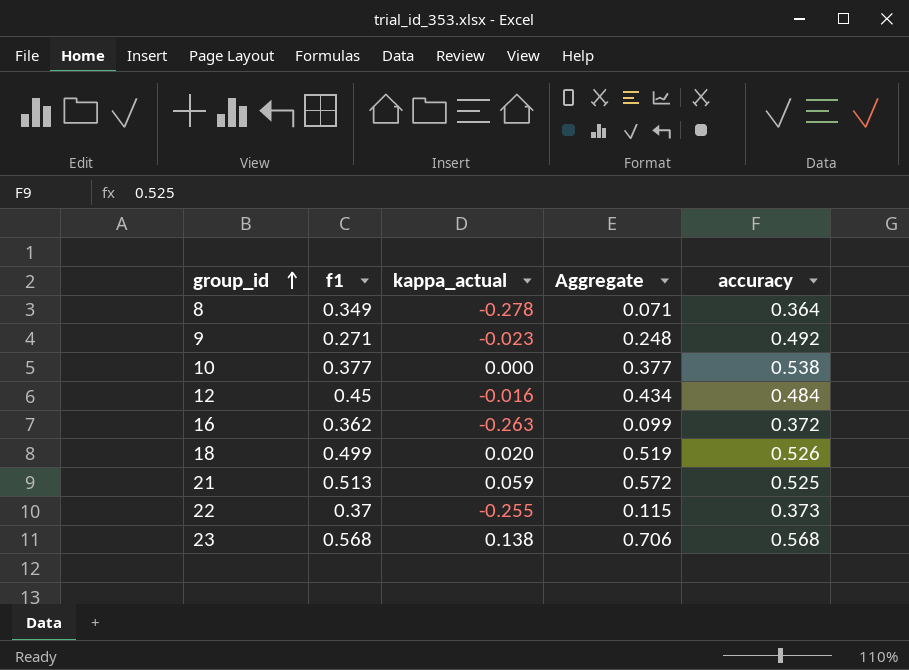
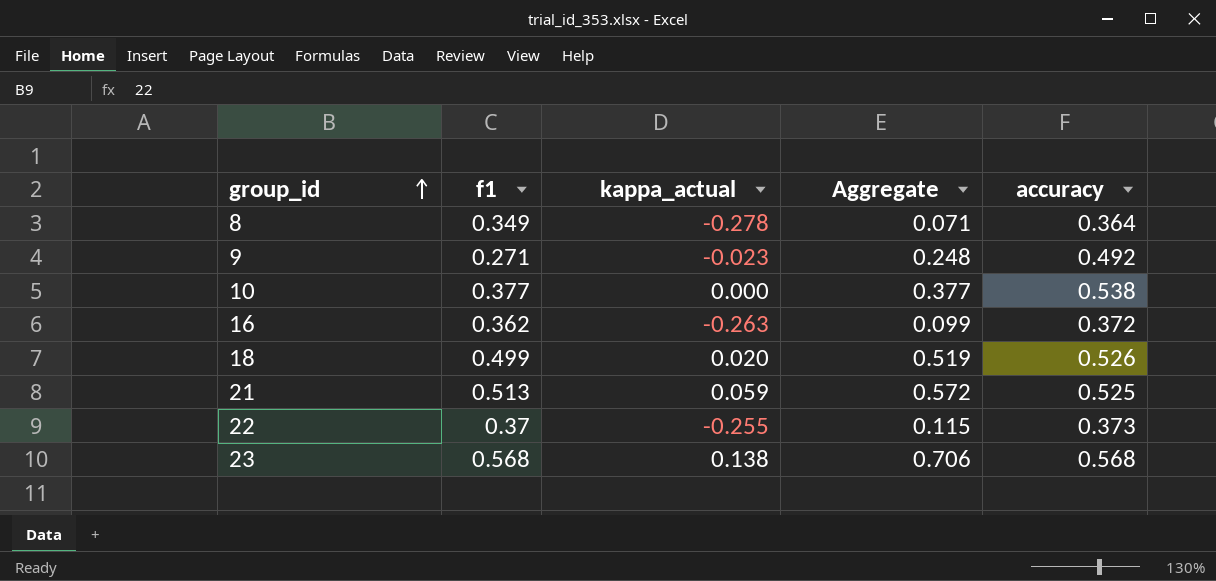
row 12: 0.45 | -0.016 | 0.434 | 0.484 -> none

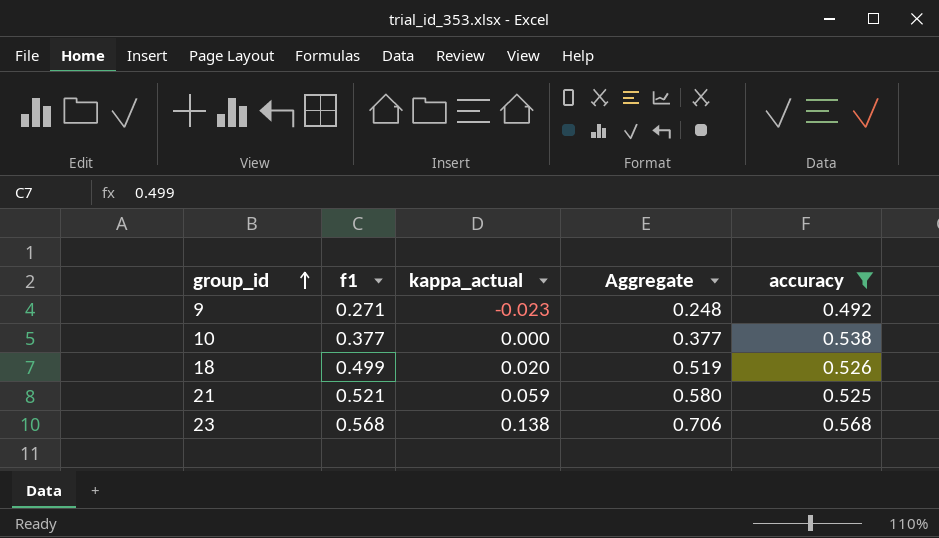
filter: none -> accuracy >= 0.492
21 | f1: 0.513 -> 0.521
21 | Aggregate: 0.572 -> 0.580

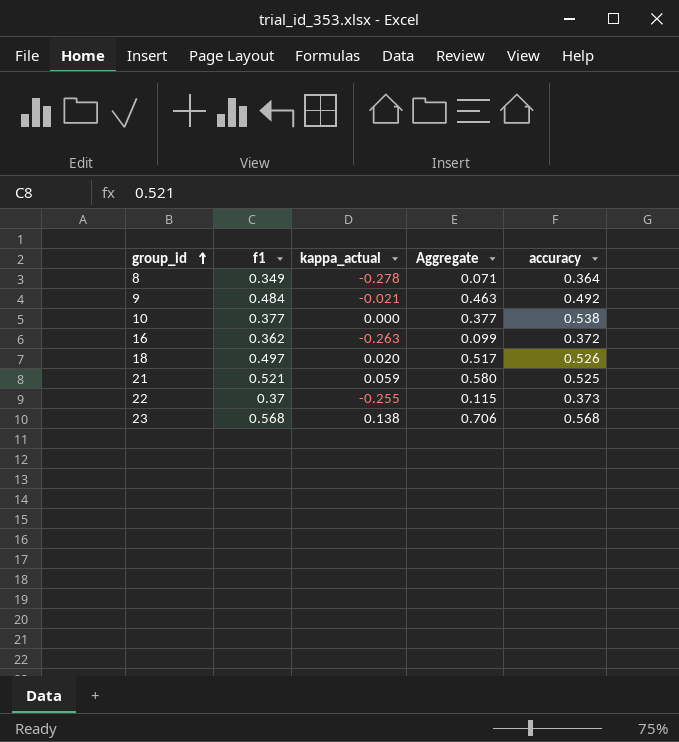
filter: accuracy >= 0.492 -> none
9 | f1: 0.271 -> 0.484
9 | kappa_actual: -0.023 -> -0.021
9 | Aggregate: 0.248 -> 0.463
18 | f1: 0.499 -> 0.497
18 | Aggregate: 0.519 -> 0.517

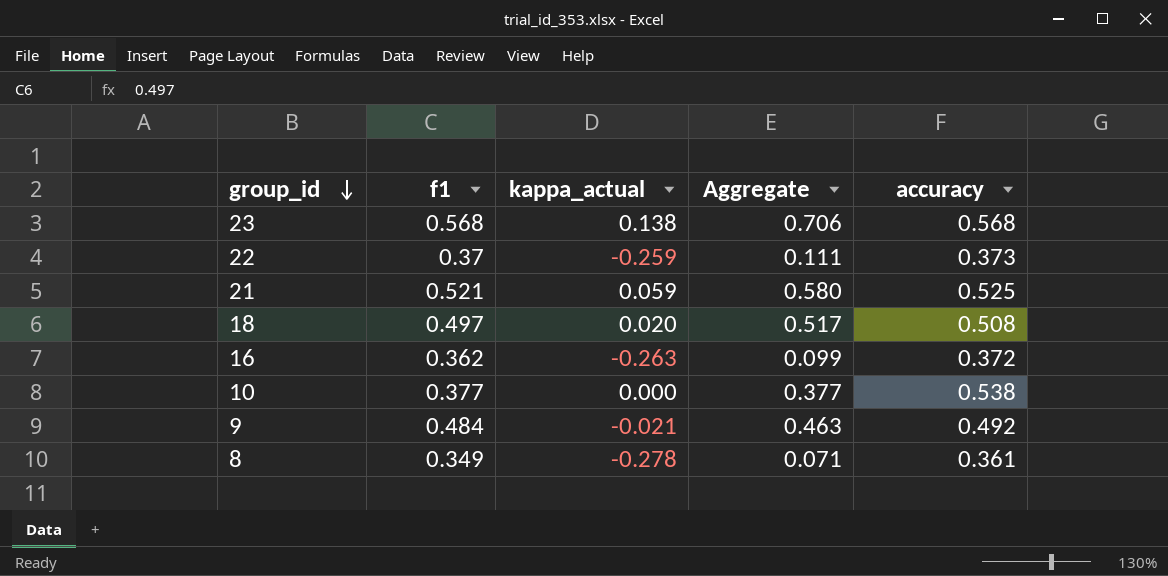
row order: group_id ascending -> group_id descending
22 | kappa_actual: -0.255 -> -0.259
22 | Aggregate: 0.115 -> 0.111
18 | accuracy: 0.526 -> 0.508
8 | accuracy: 0.364 -> 0.361

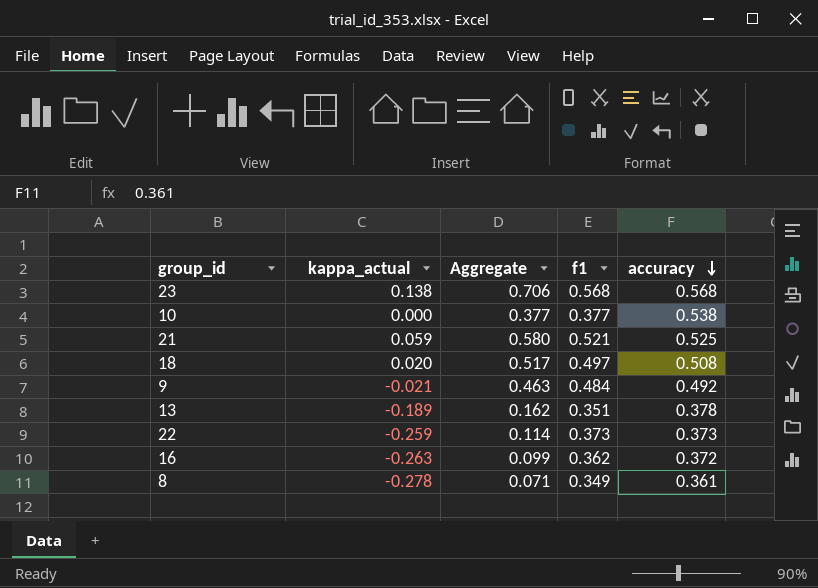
row order: group_id descending -> accuracy descending
column f1 | position: 2 -> 4
row 13: none -> -0.189 | 0.162 | 0.351 | 0.378
22 | Aggregate: 0.111 -> 0.114
22 | f1: 0.37 -> 0.373

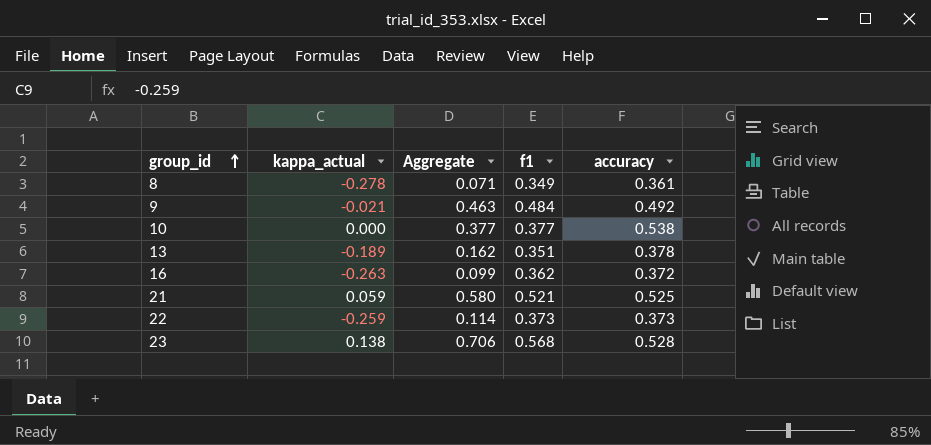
row order: accuracy descending -> group_id ascending
row 18: 0.020 | 0.517 | 0.497 | 0.508 -> none
23 | accuracy: 0.568 -> 0.528

